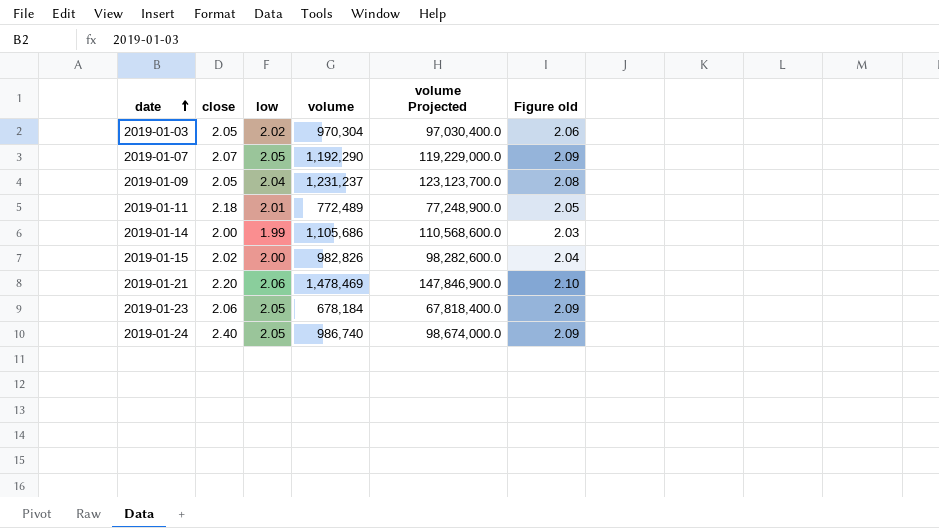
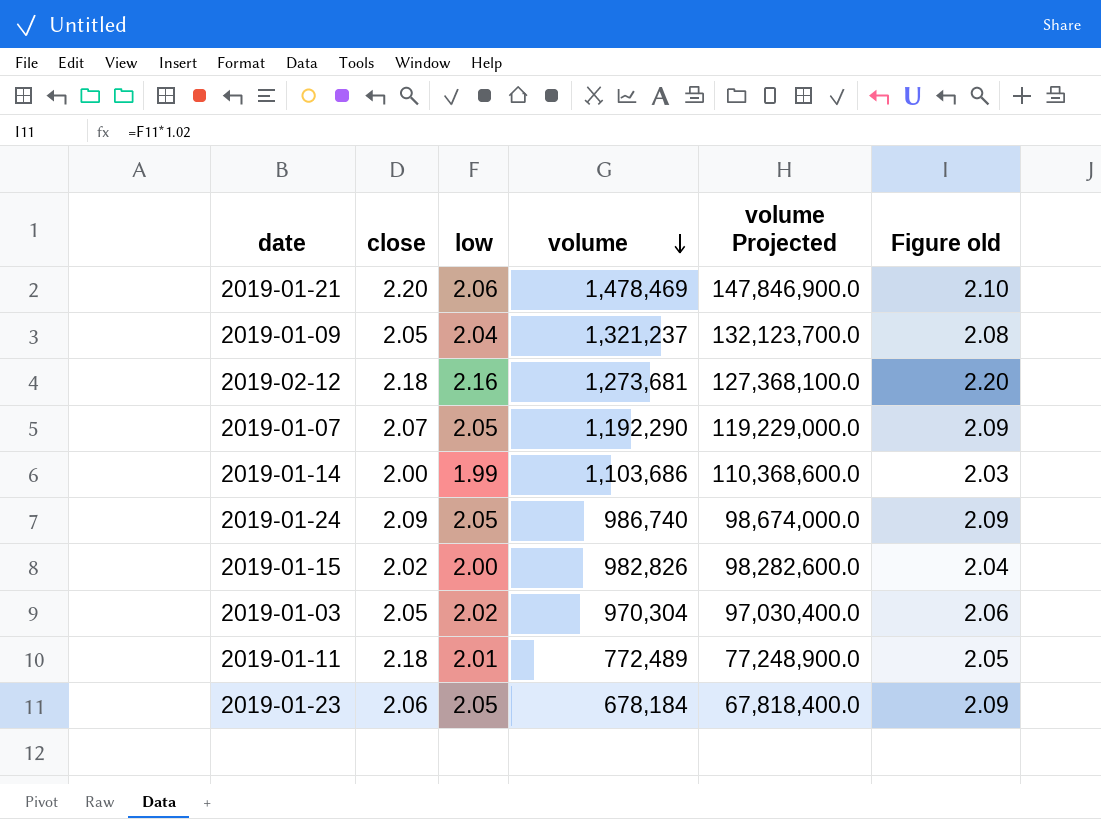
row order: date ascending -> volume descending
2019-01-09 | volume: 1,231,237 -> 1,321,237
2019-01-09 | volume Projected: 123,123,700.0 -> 132,123,700.0
row 2019-02-12: none -> 2.18 | 2.16 | 1,273,681 | 127,368,100.0 | 2.20
2019-01-14 | volume: 1,105,686 -> 1,103,686
2019-01-14 | volume Projected: 110,568,600.0 -> 110,368,600.0
2019-01-24 | close: 2.40 -> 2.09

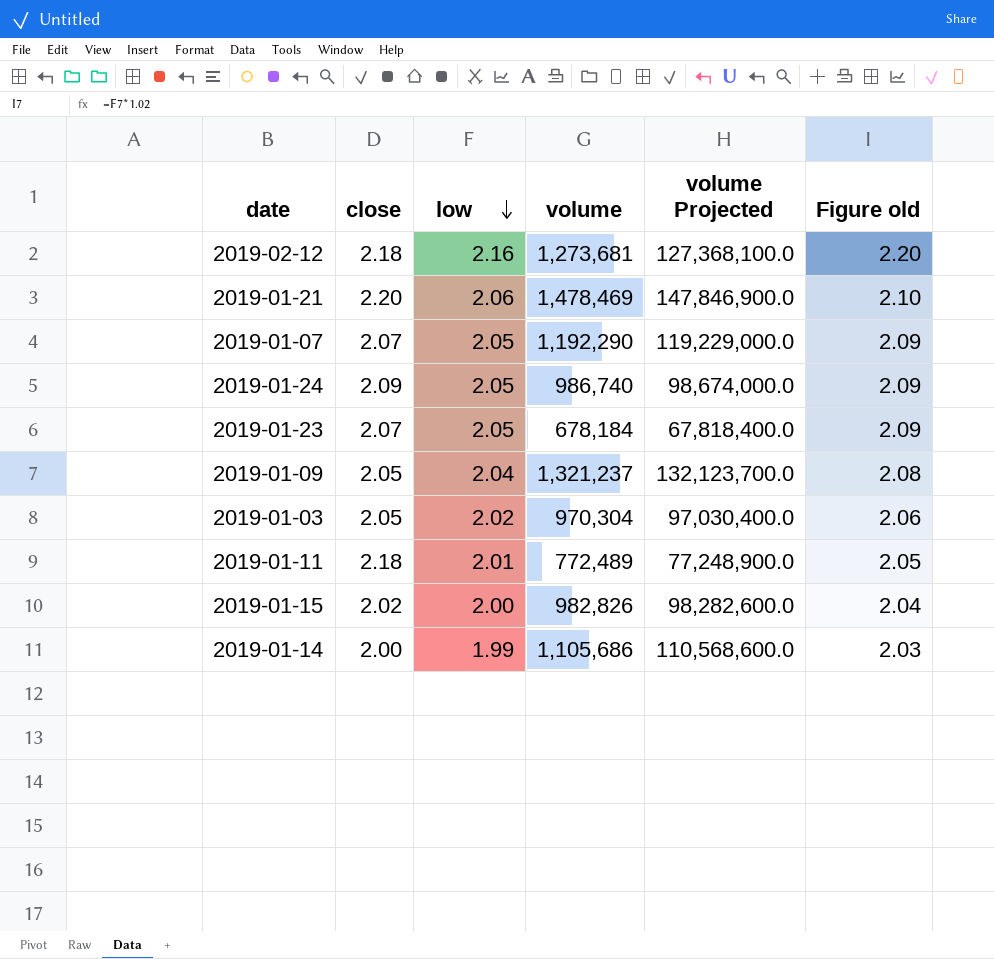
row order: volume descending -> low descending
2019-01-23 | close: 2.06 -> 2.07
2019-01-14 | volume: 1,103,686 -> 1,105,686
2019-01-14 | volume Projected: 110,368,600.0 -> 110,568,600.0

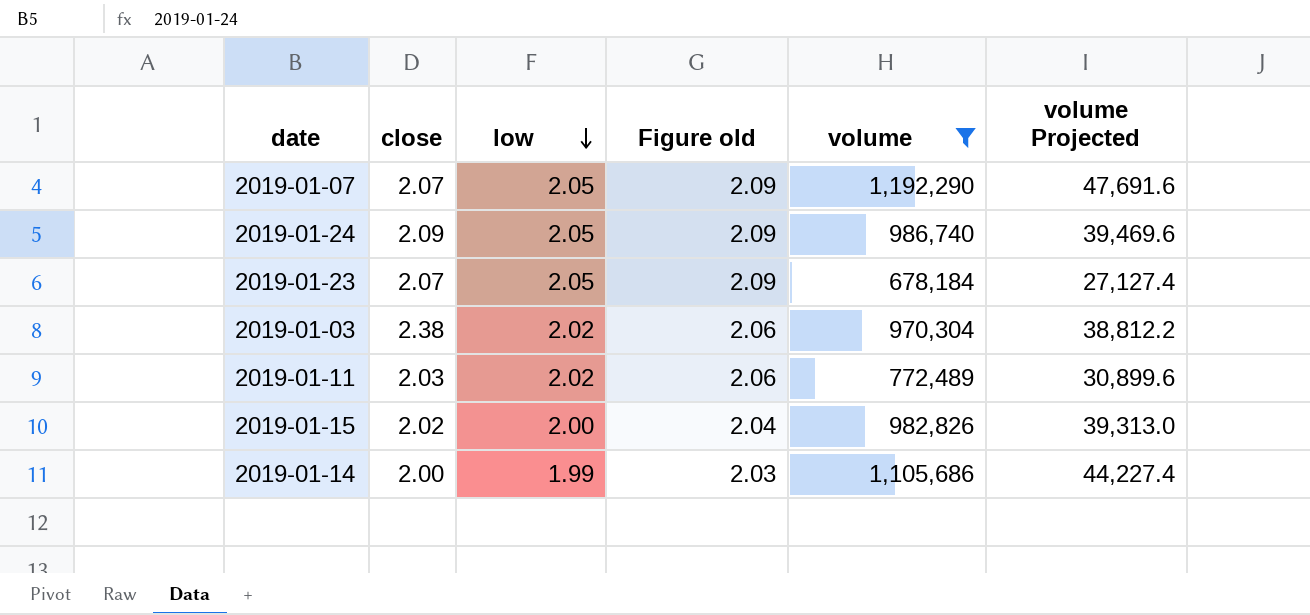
filter: none -> volume <= 1,192,290
column Figure old | position: 6 -> 4
column volume Projected | formula: [volume] * 100 -> [volume] * 0.04
2019-01-03 | close: 2.05 -> 2.38
2019-01-11 | close: 2.18 -> 2.03
2019-01-11 | low: 2.01 -> 2.02
2019-01-11 | Figure old: 2.05 -> 2.06

